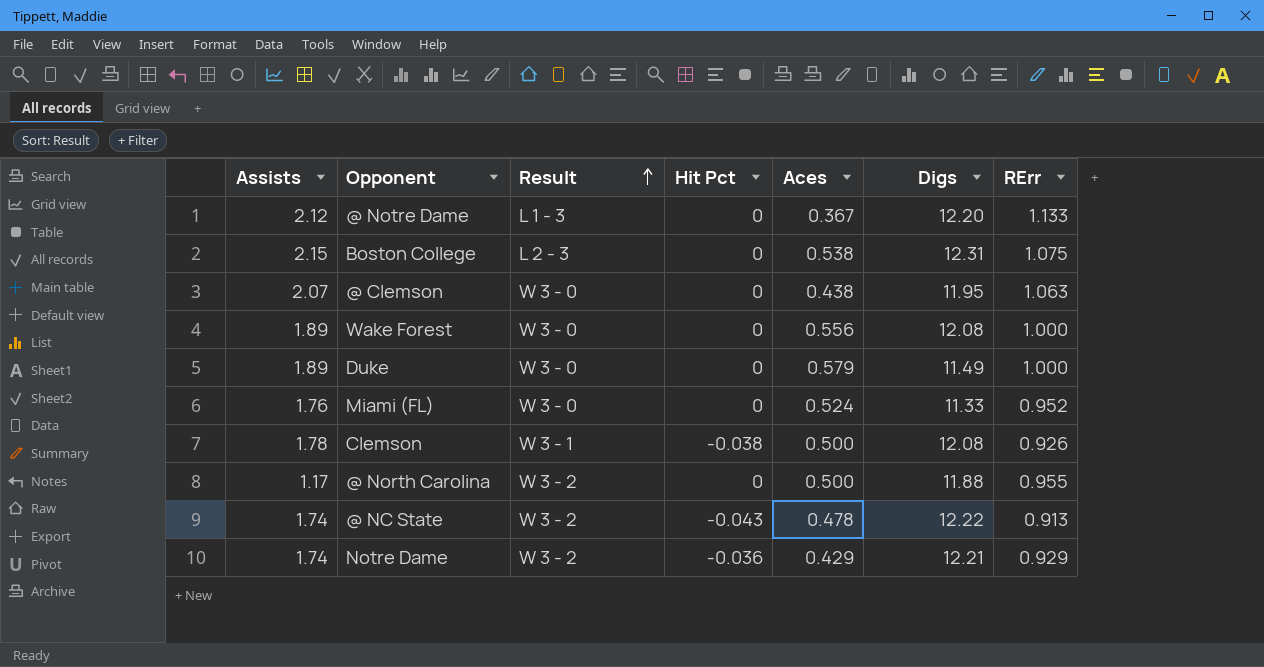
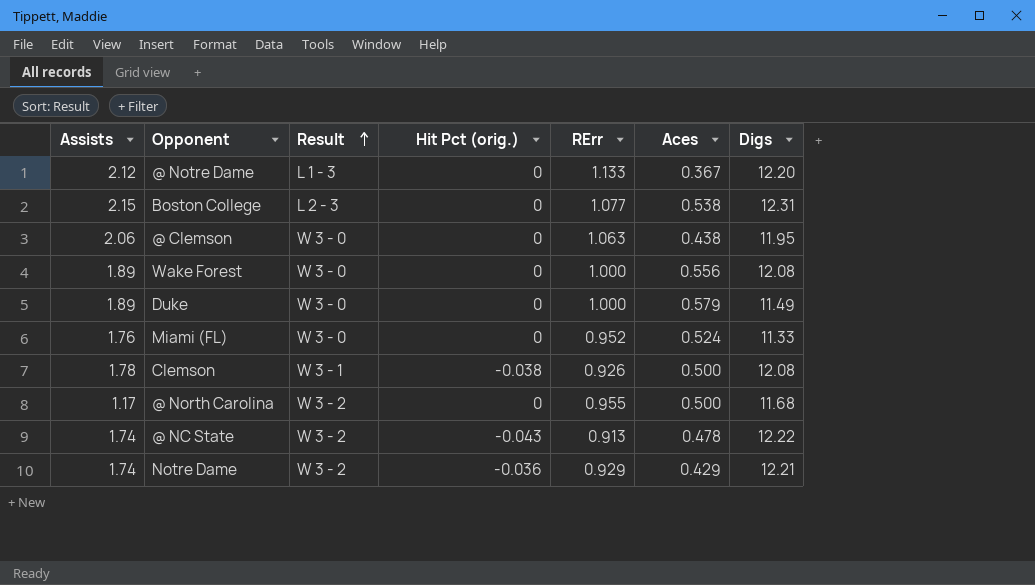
column name: Hit Pct -> Hit Pct (orig.)
column RErr | position: 7 -> 5
Boston College | RErr: 1.075 -> 1.077
@ Clemson | Assists: 2.07 -> 2.06
@ North Carolina | Digs: 11.88 -> 11.68

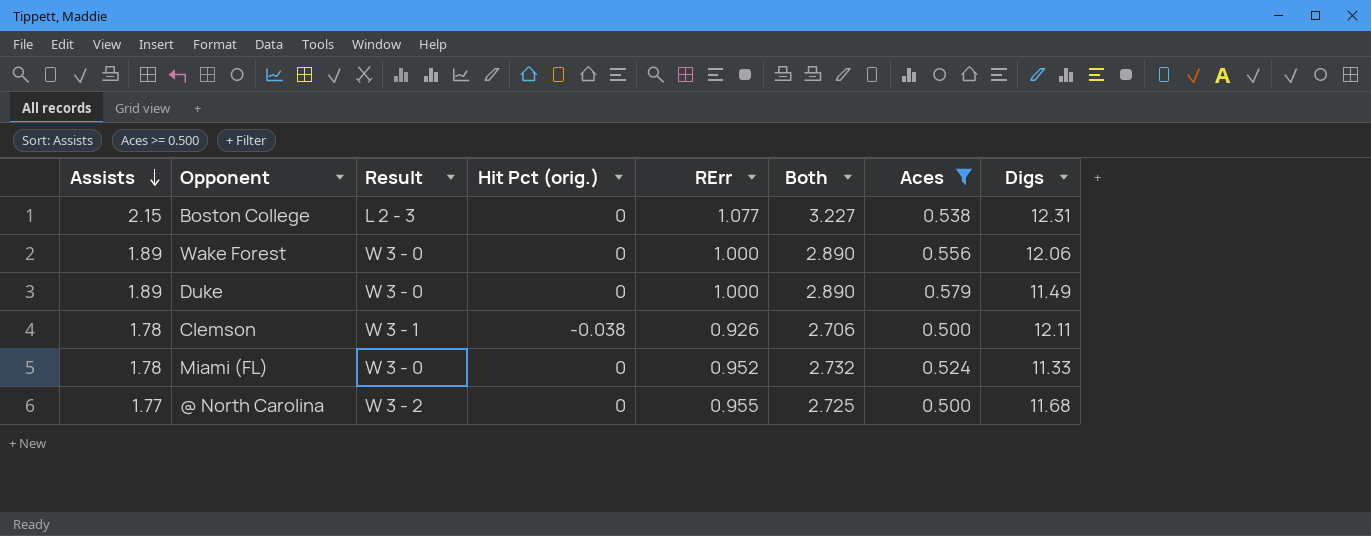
filter: none -> Aces >= 0.500
row order: Result ascending -> Assists descending
column Both | formula: none -> [Assists] + [RErr]
Wake Forest | Digs: 12.08 -> 12.06
Clemson | Digs: 12.08 -> 12.11
Miami (FL) | Assists: 1.76 -> 1.78
@ North Carolina | Assists: 1.17 -> 1.77

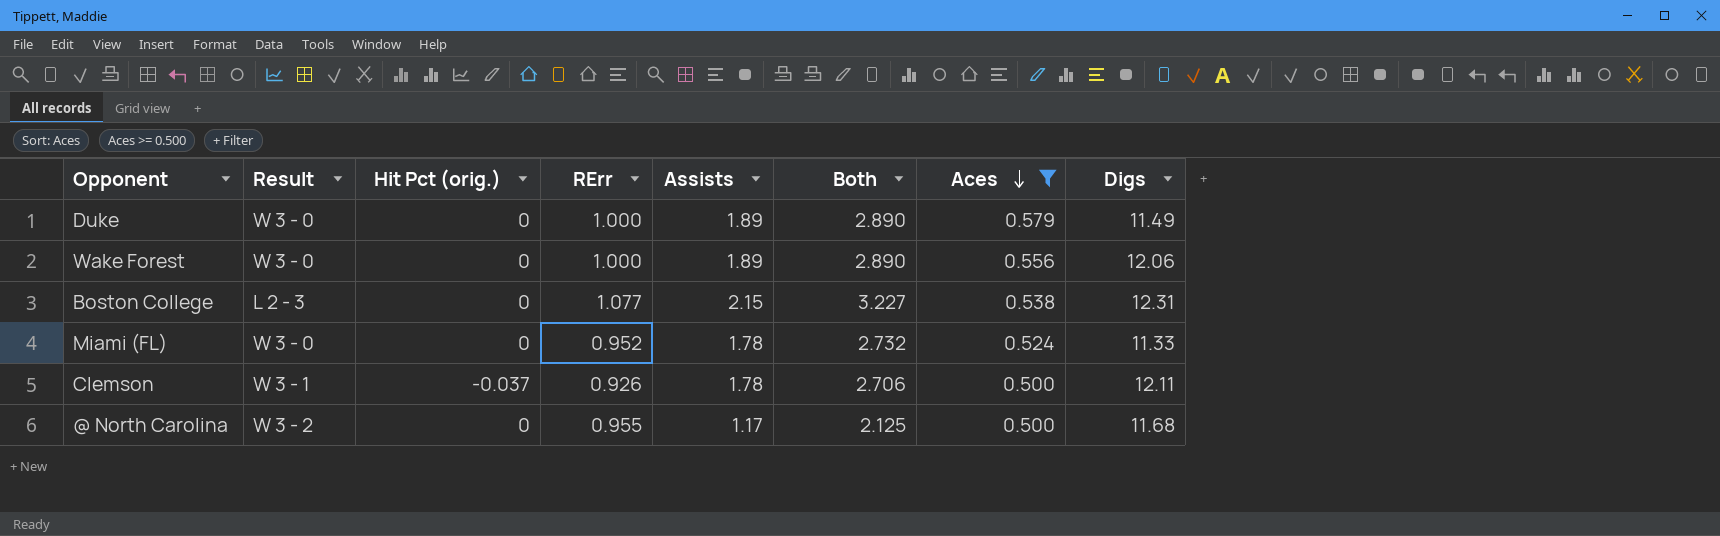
row order: Assists descending -> Aces descending
column Assists | position: 1 -> 5
Clemson | Hit Pct (orig.): -0.038 -> -0.037
@ North Carolina | Assists: 1.77 -> 1.17
@ North Carolina | Both: 2.725 -> 2.125

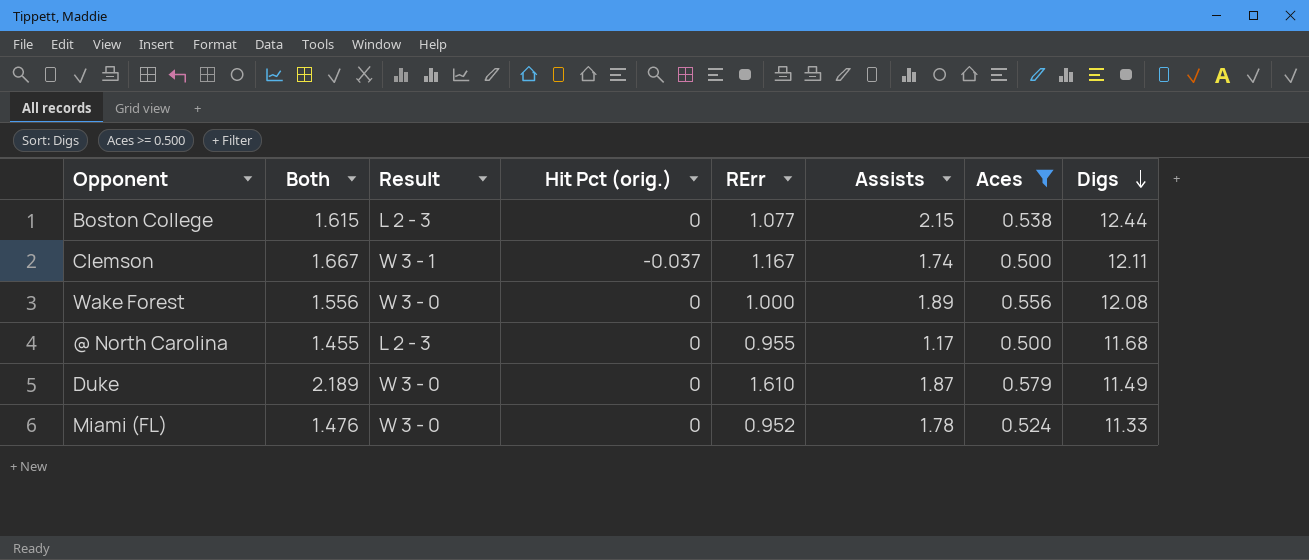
row order: Aces descending -> Digs descending
column Both | formula: [RErr] + [Assists] -> [RErr] + [Aces]
column Both | position: 6 -> 2
Boston College | Digs: 12.31 -> 12.44
Clemson | RErr: 0.926 -> 1.167
Clemson | Assists: 1.78 -> 1.74
Wake Forest | Digs: 12.06 -> 12.08
@ North Carolina | Result: W 3 - 2 -> L 2 - 3
Duke | RErr: 1.000 -> 1.610
Duke | Assists: 1.89 -> 1.87

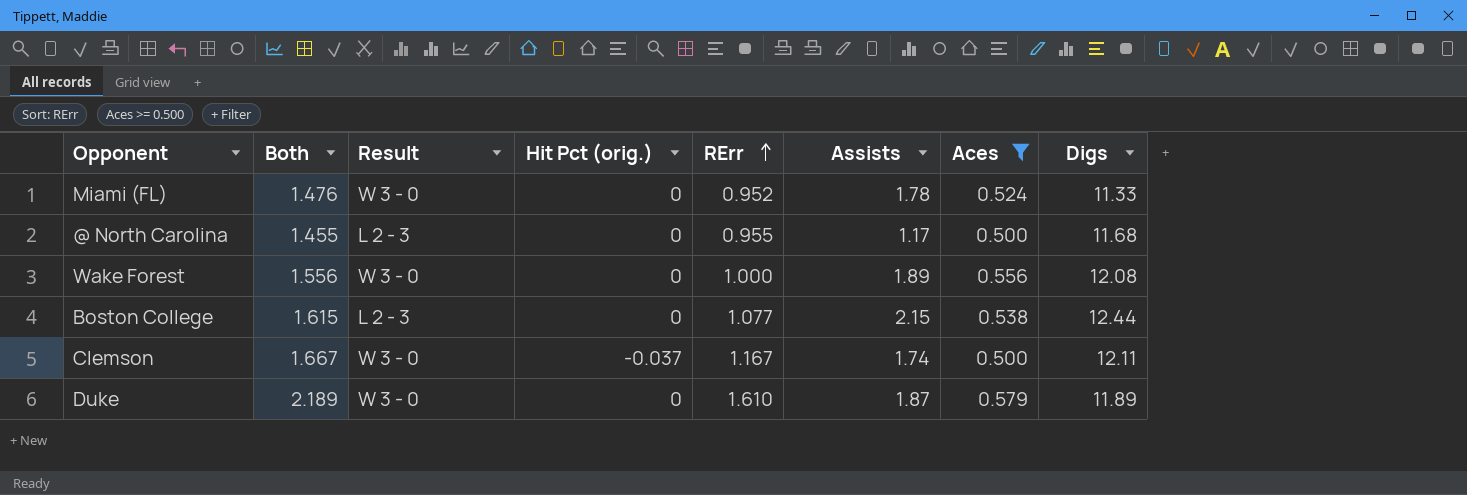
row order: Digs descending -> RErr ascending
Clemson | Result: W 3 - 1 -> W 3 - 0
Duke | Digs: 11.49 -> 11.89

